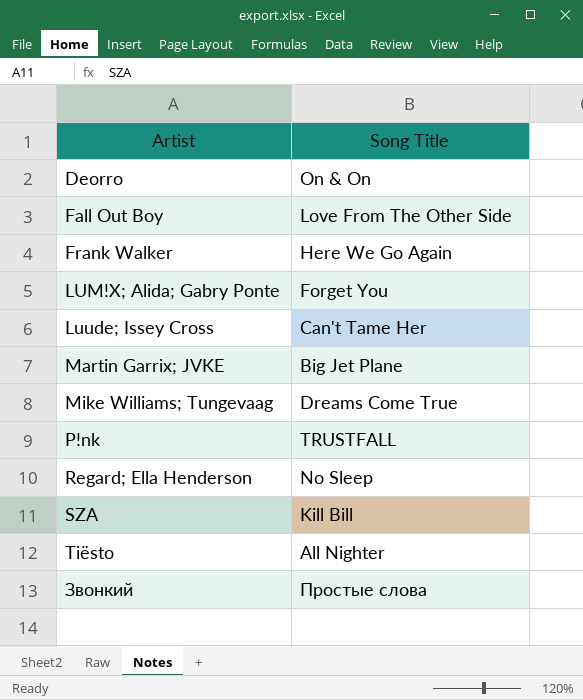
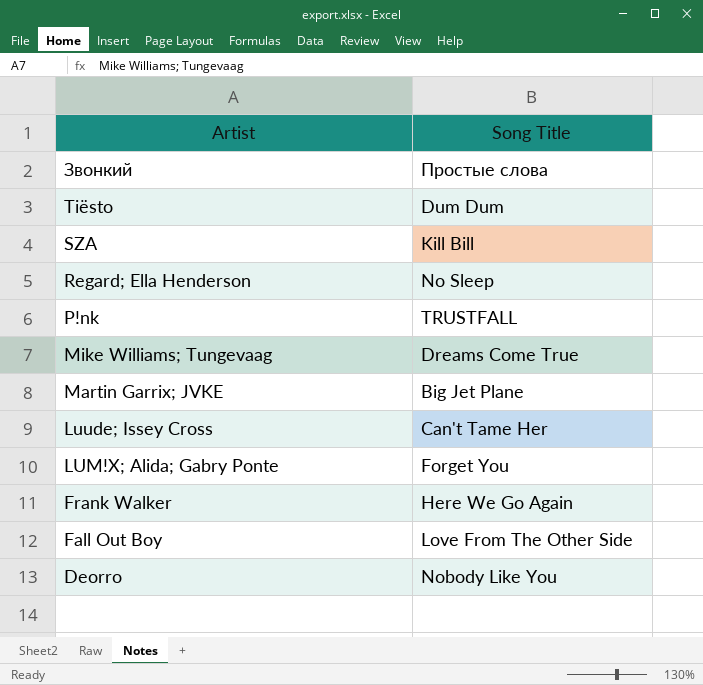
row order: Artist ascending -> Artist descending
Tiësto | Song Title: All Nighter -> Dum Dum
Deorro | Song Title: On & On -> Nobody Like You

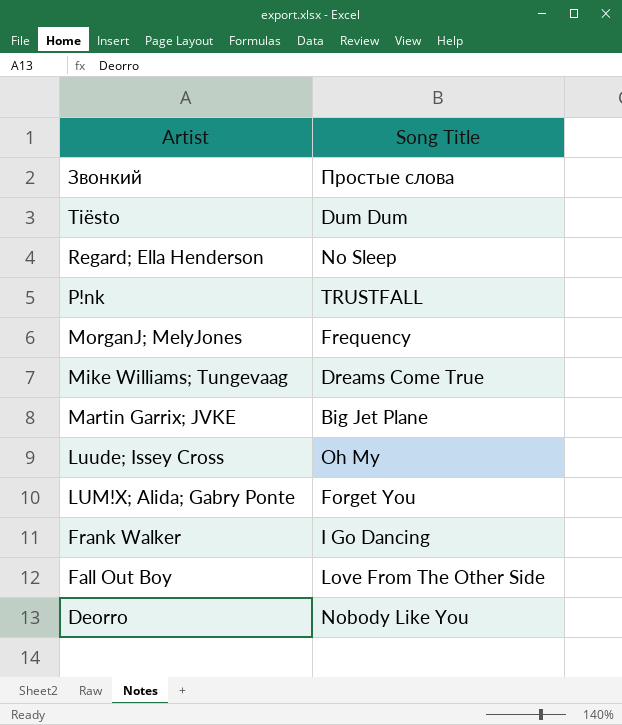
row SZA: Kill Bill -> none
row MorganJ; MelyJones: none -> Frequency
Luude; Issey Cross | Song Title: Can't Tame Her -> Oh My
Frank Walker | Song Title: Here We Go Again -> I Go Dancing

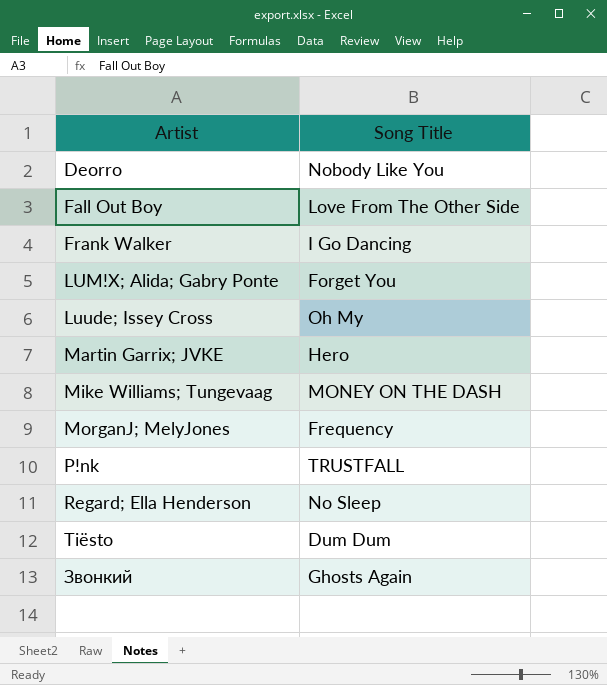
row order: Artist descending -> Artist ascending
Martin Garrix; JVKE | Song Title: Big Jet Plane -> Hero
Mike Williams; Tungevaag | Song Title: Dreams Come True -> MONEY ON THE DASH
Звонкий | Song Title: Простые слова -> Ghosts Again

